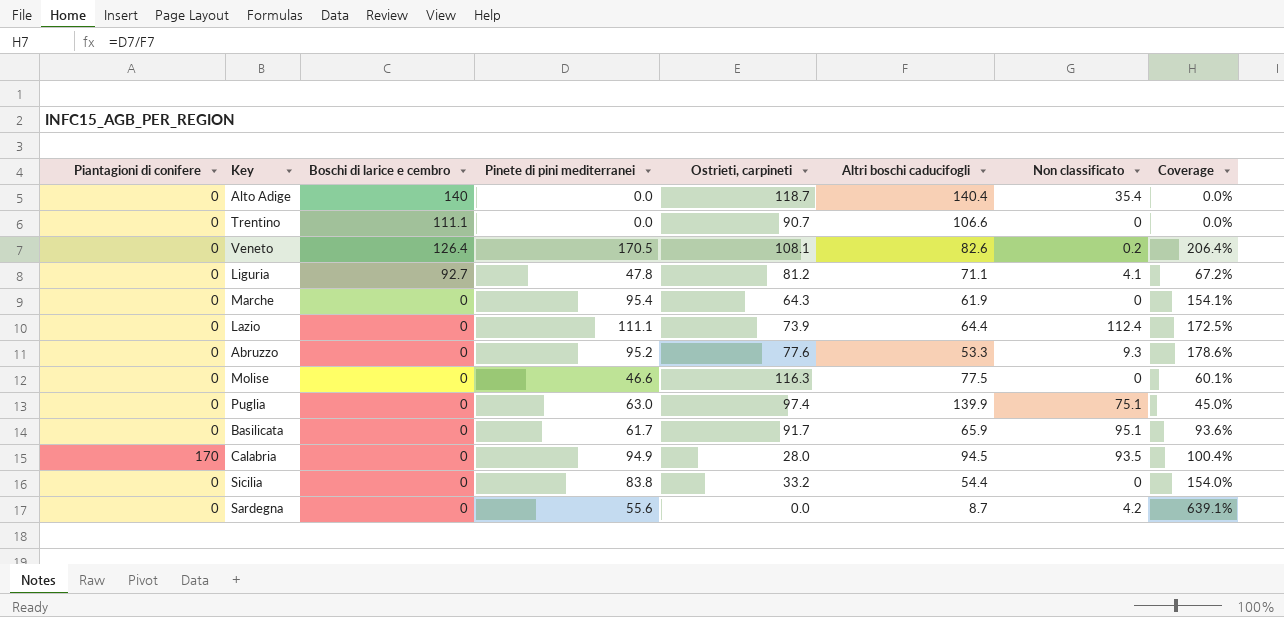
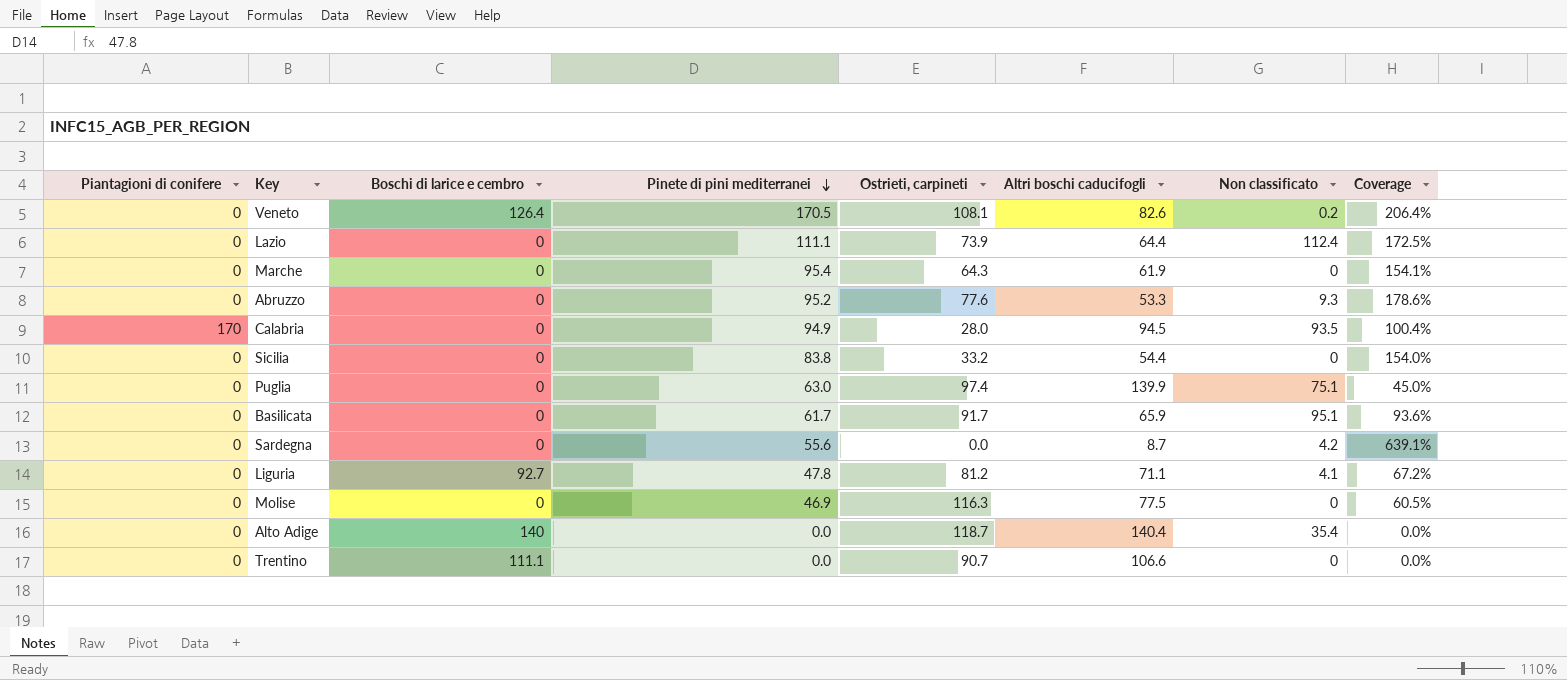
row order: none -> Pinete di pini mediterranei descending
Molise | Pinete di pini mediterranei: 46.6 -> 46.9
Molise | Coverage: 60.1% -> 60.5%

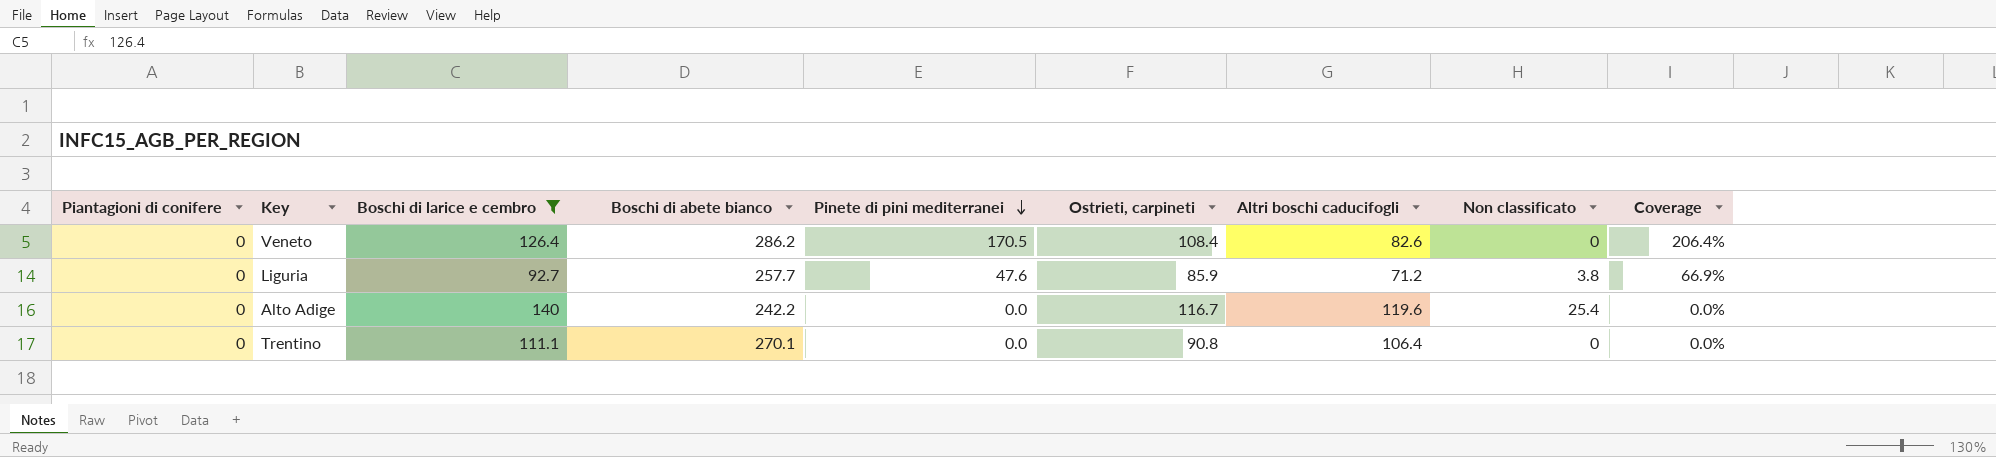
filter: none -> Boschi di larice e cembro != 0
column Boschi di abete bianco | position: none -> 4
Veneto | Ostrieti, carpineti: 108.1 -> 108.4
Veneto | Non classificato: 0.2 -> 0
Liguria | Pinete di pini mediterranei: 47.8 -> 47.6
Liguria | Ostrieti, carpineti: 81.2 -> 85.9
Liguria | Altri boschi caducifogli: 71.1 -> 71.2
Liguria | Non classificato: 4.1 -> 3.8
Liguria | Coverage: 67.2% -> 66.9%
Alto Adige | Ostrieti, carpineti: 118.7 -> 116.7
Alto Adige | Altri boschi caducifogli: 140.4 -> 119.6
Alto Adige | Non classificato: 35.4 -> 25.4
Trentino | Ostrieti, carpineti: 90.7 -> 90.8
Trentino | Altri boschi caducifogli: 106.6 -> 106.4

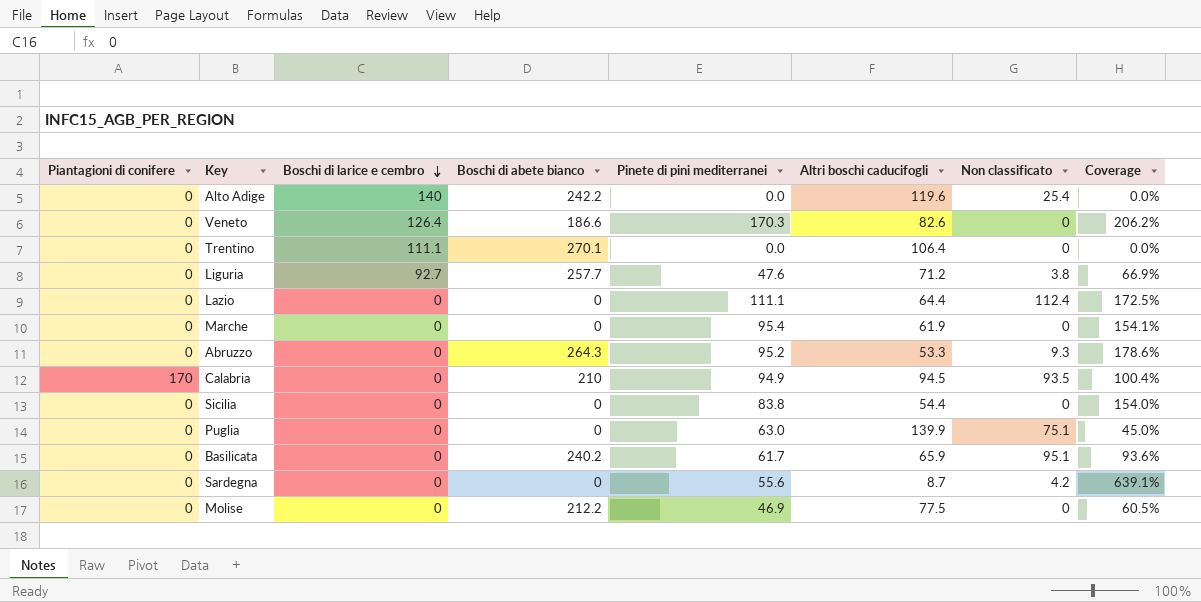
filter: Boschi di larice e cembro != 0 -> none
row order: Pinete di pini mediterranei descending -> Boschi di larice e cembro descending
column Ostrieti, carpineti | position: 6 -> none
Veneto | Boschi di abete bianco: 286.2 -> 186.6
Veneto | Pinete di pini mediterranei: 170.5 -> 170.3
Veneto | Coverage: 206.4% -> 206.2%

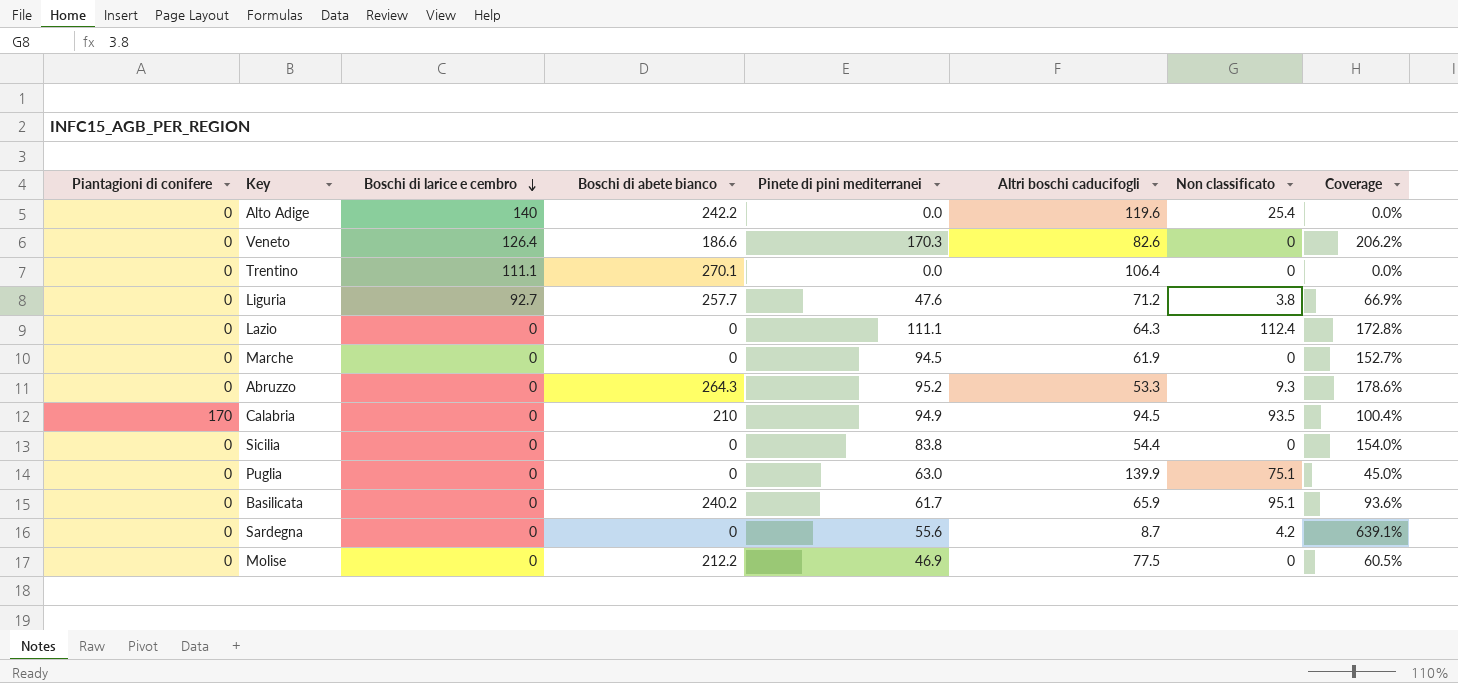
Lazio | Altri boschi caducifogli: 64.4 -> 64.3
Lazio | Coverage: 172.5% -> 172.8%
Marche | Pinete di pini mediterranei: 95.4 -> 94.5
Marche | Coverage: 154.1% -> 152.7%

